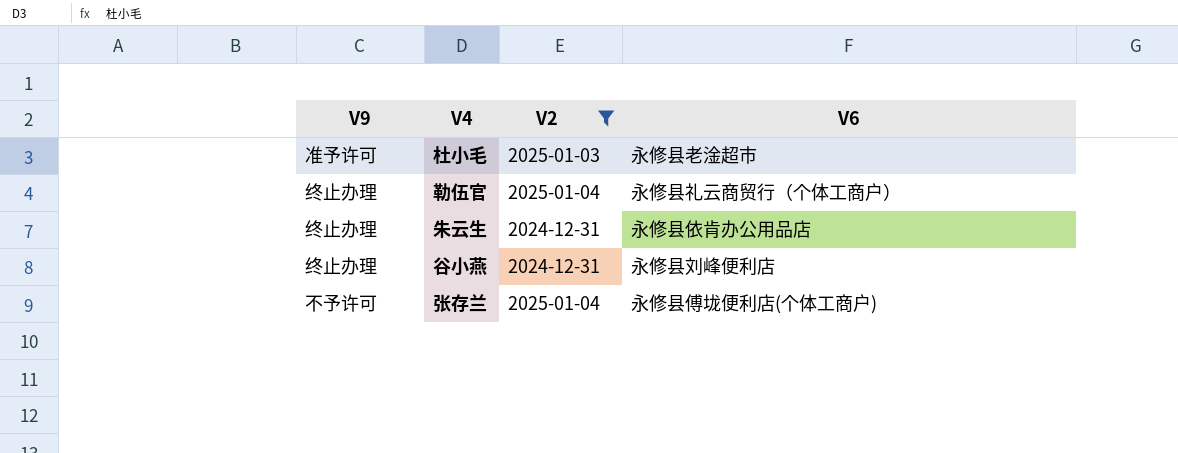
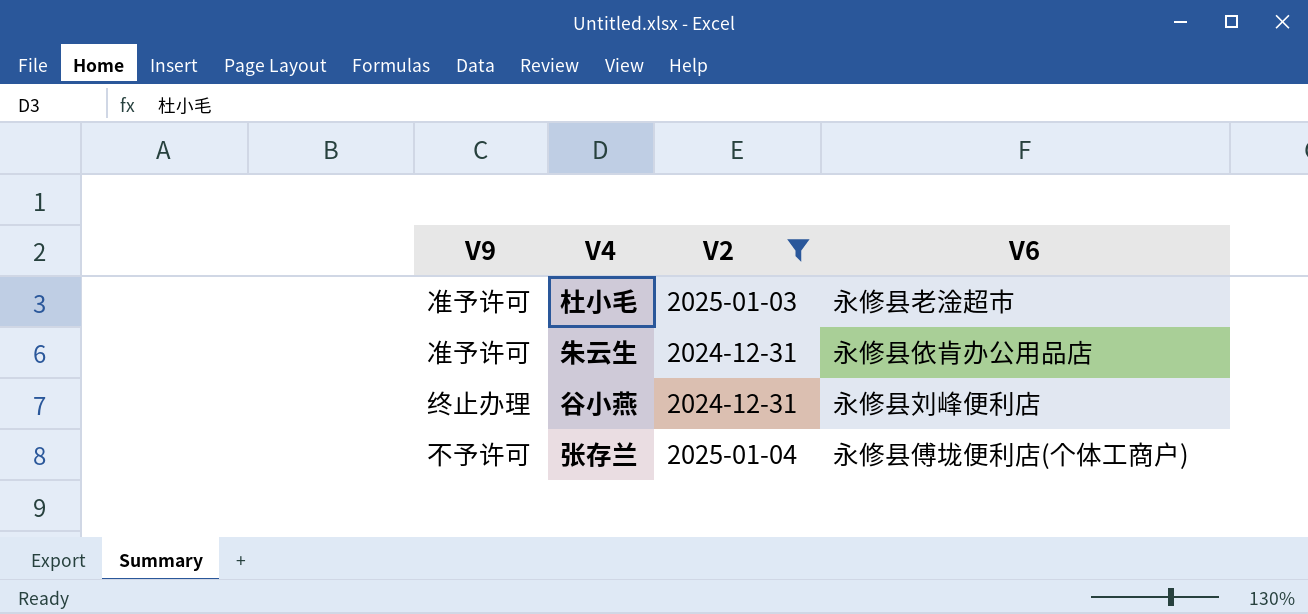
row 勒伍官: 终止办理 | 2025-01-04 | 永修县礼云商贸行（个体工商户） -> none
朱云生 | V9: 终止办理 -> 准予许可

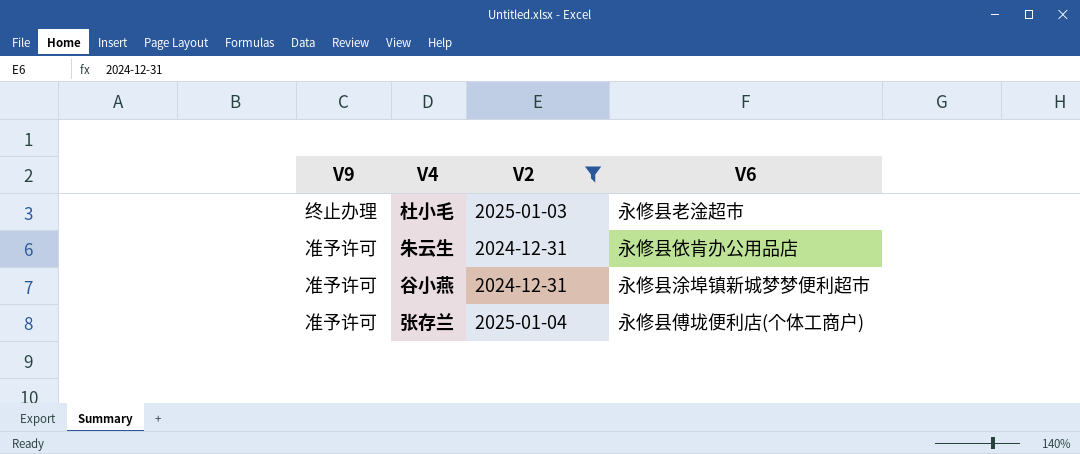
杜小毛 | V9: 准予许可 -> 终止办理
谷小燕 | V9: 终止办理 -> 准予许可
谷小燕 | V6: 永修县刘峰便利店 -> 永修县涂埠镇新城梦梦便利超市
张存兰 | V9: 不予许可 -> 准予许可

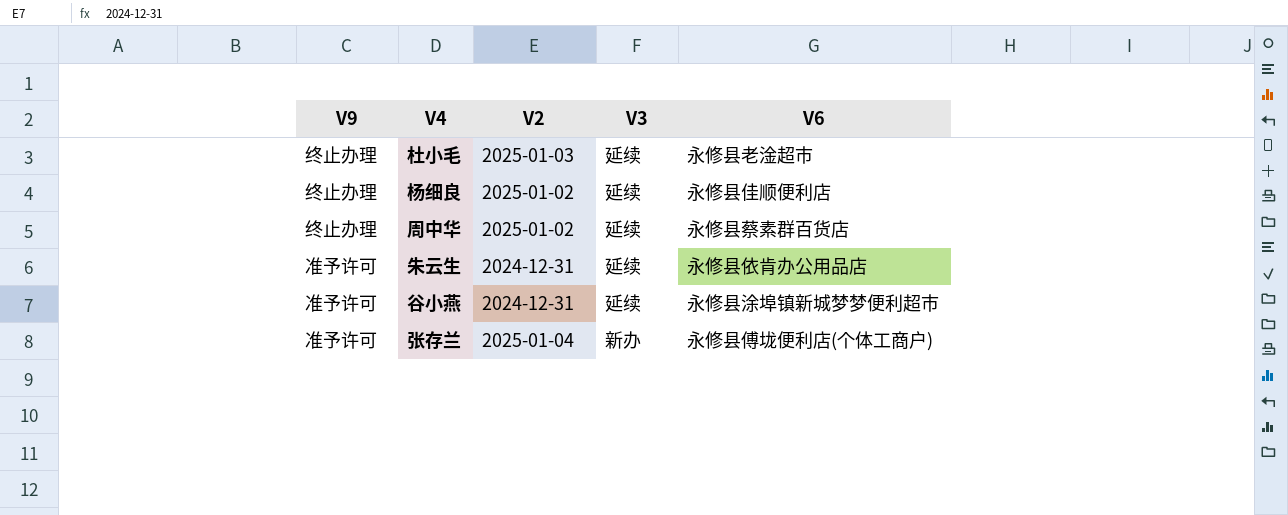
filter: V2 != 2025-01-02 -> none
column V3 | position: none -> 4

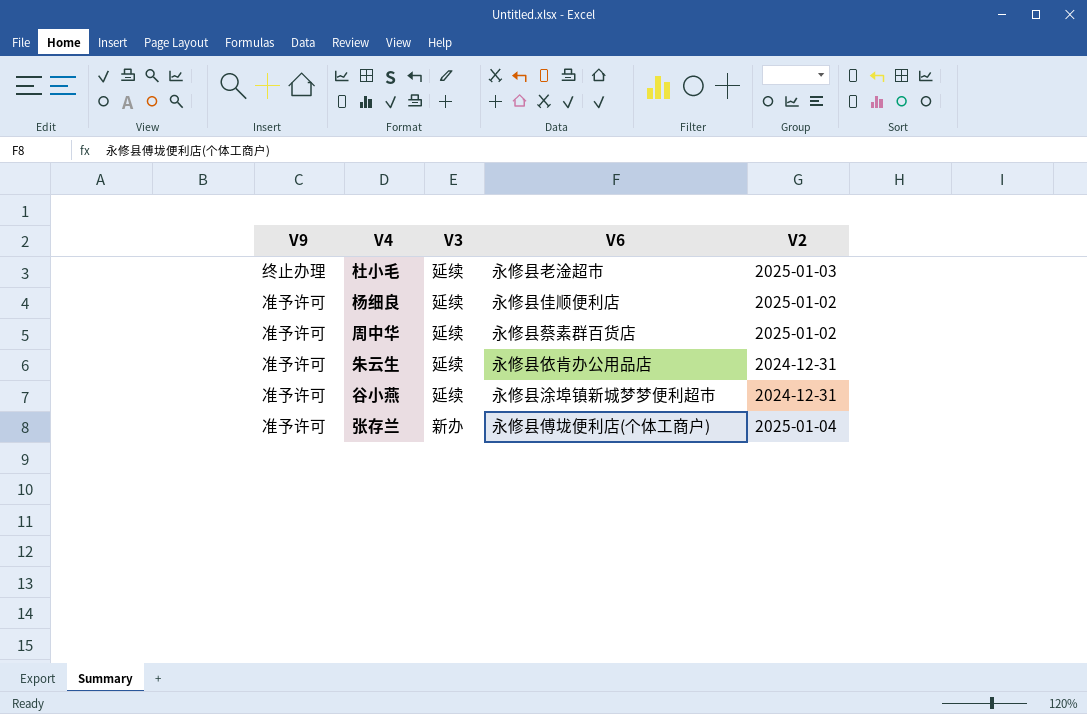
column V2 | position: 3 -> 5
杨细良 | V9: 终止办理 -> 准予许可
周中华 | V9: 终止办理 -> 准予许可

